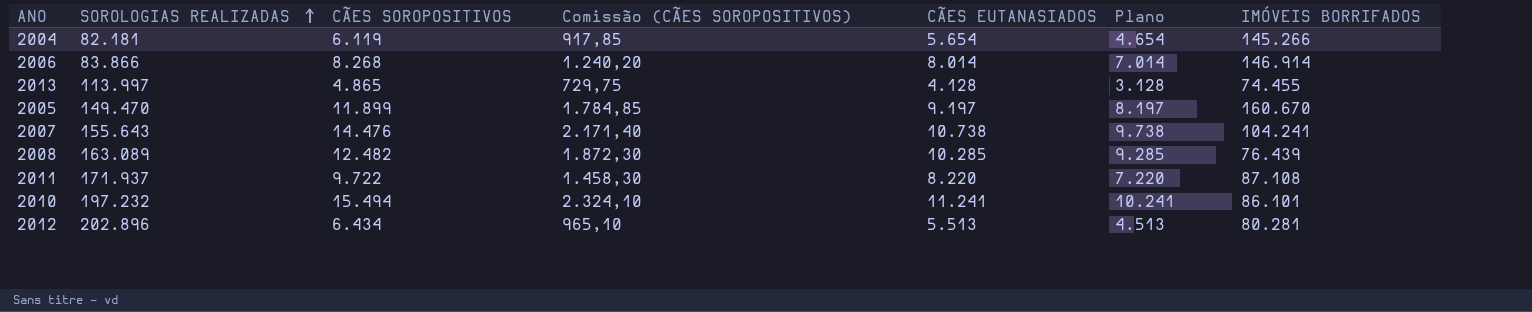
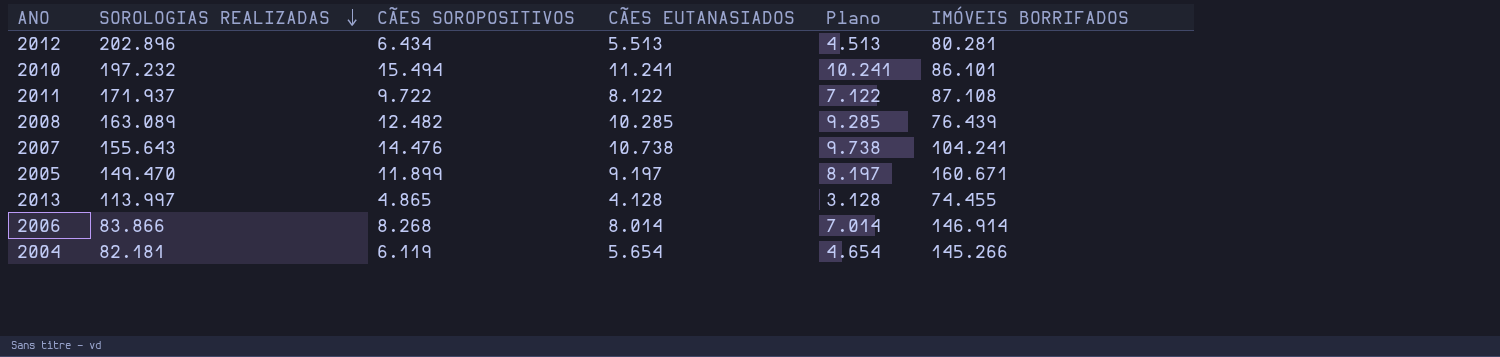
row order: SOROLOGIAS REALIZADAS ascending -> SOROLOGIAS REALIZADAS descending
column Comissão (CÃES SOROPOSITIVOS) | formula: [CÃES SOROPOSITIVOS] * 0,15 -> none
2011 | CÃES EUTANASIADOS: 8.220 -> 8.122
2011 | Plano: 7.220 -> 7.122
2005 | IMÓVEIS BORRIFADOS: 160.670 -> 160.671

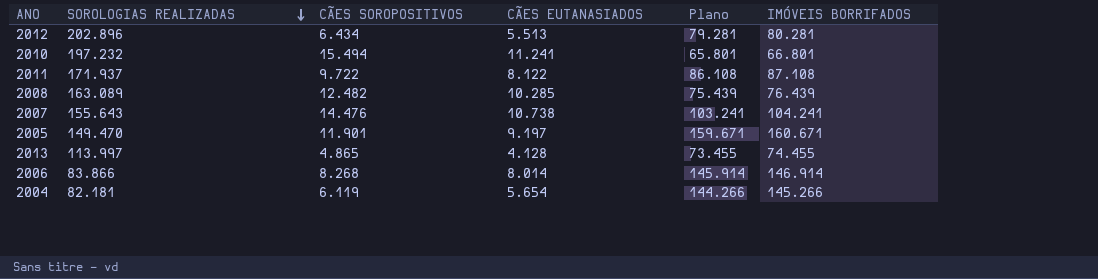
column Plano | formula: [CÃES EUTANASIADOS] - 1000 -> [IMÓVEIS BORRIFADOS] - 1000
2010 | IMÓVEIS BORRIFADOS: 86.101 -> 66.801
2005 | CÃES SOROPOSITIVOS: 11.899 -> 11.901

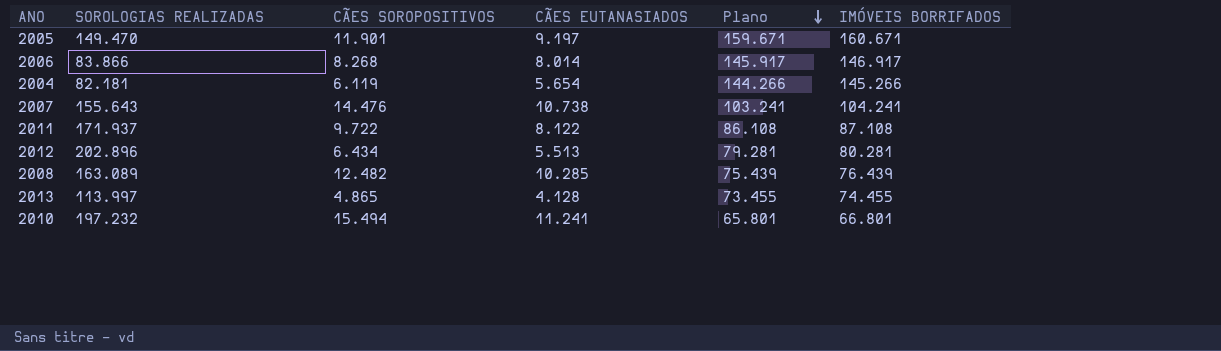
row order: SOROLOGIAS REALIZADAS descending -> Plano descending
2006 | Plano: 145.914 -> 145.917
2006 | IMÓVEIS BORRIFADOS: 146.914 -> 146.917

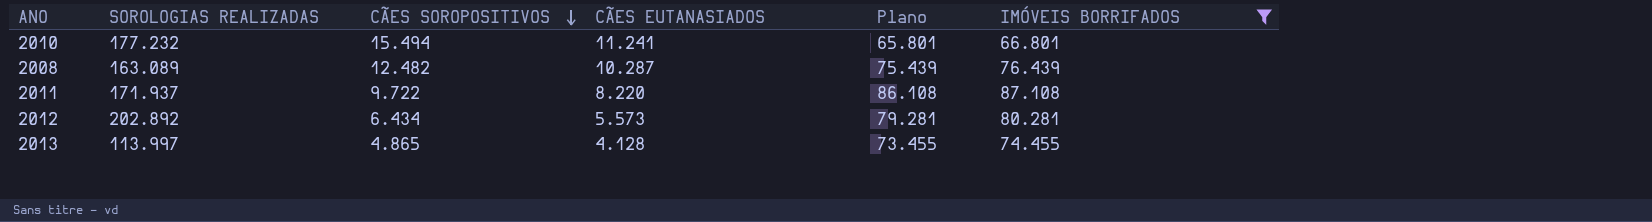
filter: none -> IMÓVEIS BORRIFADOS <= 87.108
row order: Plano descending -> CÃES SOROPOSITIVOS descending
2010 | SOROLOGIAS REALIZADAS: 197.232 -> 177.232
2008 | CÃES EUTANASIADOS: 10.285 -> 10.287
2011 | CÃES EUTANASIADOS: 8.122 -> 8.220
2012 | SOROLOGIAS REALIZADAS: 202.896 -> 202.892
2012 | CÃES EUTANASIADOS: 5.513 -> 5.573

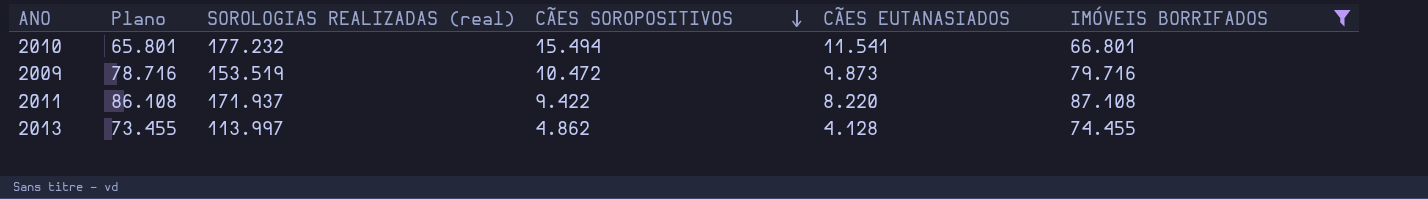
column Plano | position: 5 -> 2
column name: SOROLOGIAS REALIZADAS -> SOROLOGIAS REALIZADAS (real)
row 2008: 163.089 | 12.482 | 10.287 | 75.439 | 76.439 -> none
row 2012: 202.892 | 6.434 | 5.573 | 79.281 | 80.281 -> none
2010 | CÃES EUTANASIADOS: 11.241 -> 11.541
row 2009: none -> 78.716 | 153.519 | 10.472 | 9.873 | 79.716
2011 | CÃES SOROPOSITIVOS: 9.722 -> 9.422
2013 | CÃES SOROPOSITIVOS: 4.865 -> 4.862

